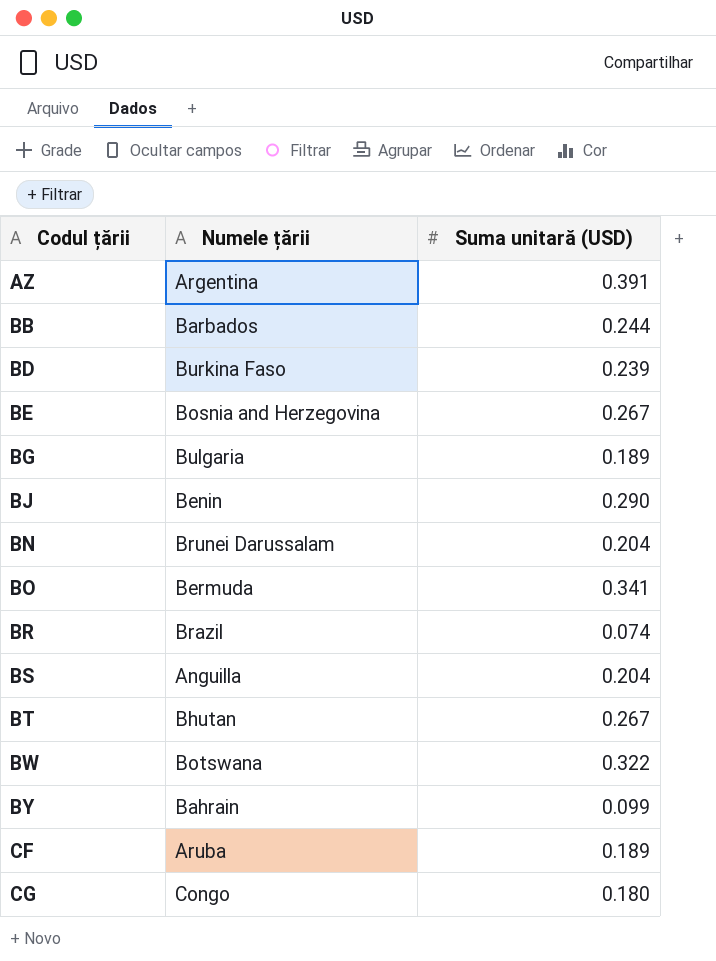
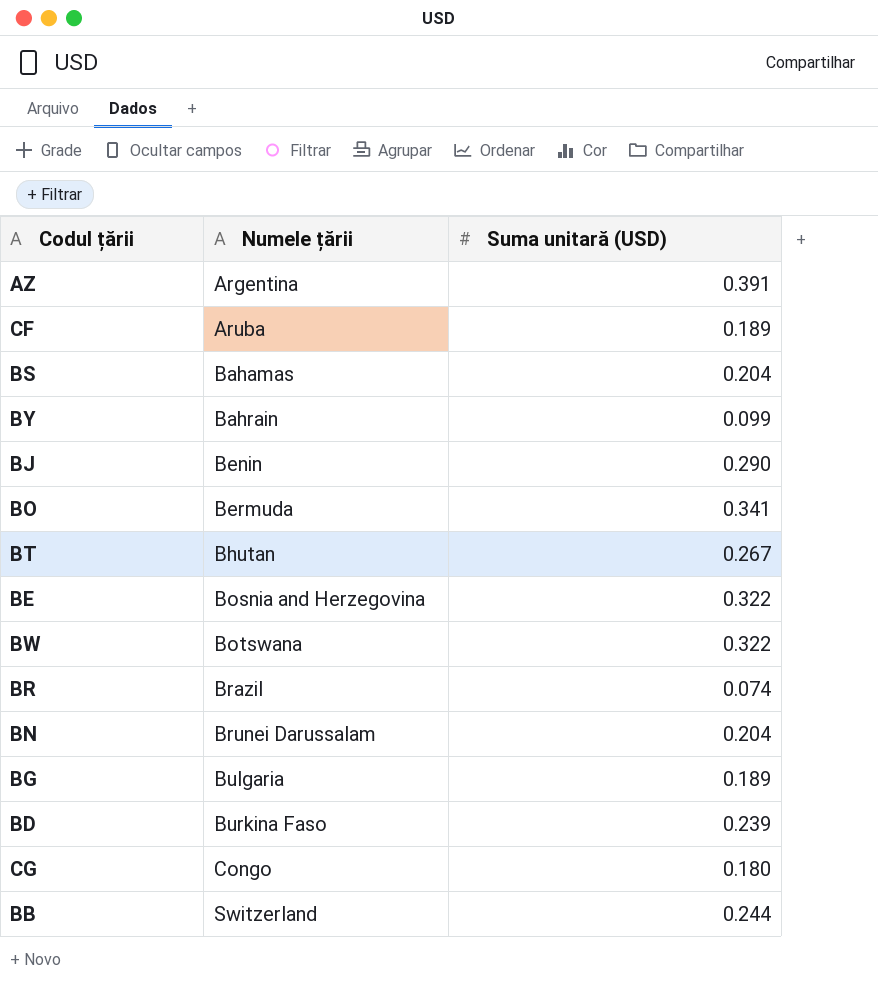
row order: Codul țării ascending -> Numele țării ascending
BS | Numele țării: Anguilla -> Bahamas
BE | Suma unitară (USD): 0.267 -> 0.322
BB | Numele țării: Barbados -> Switzerland

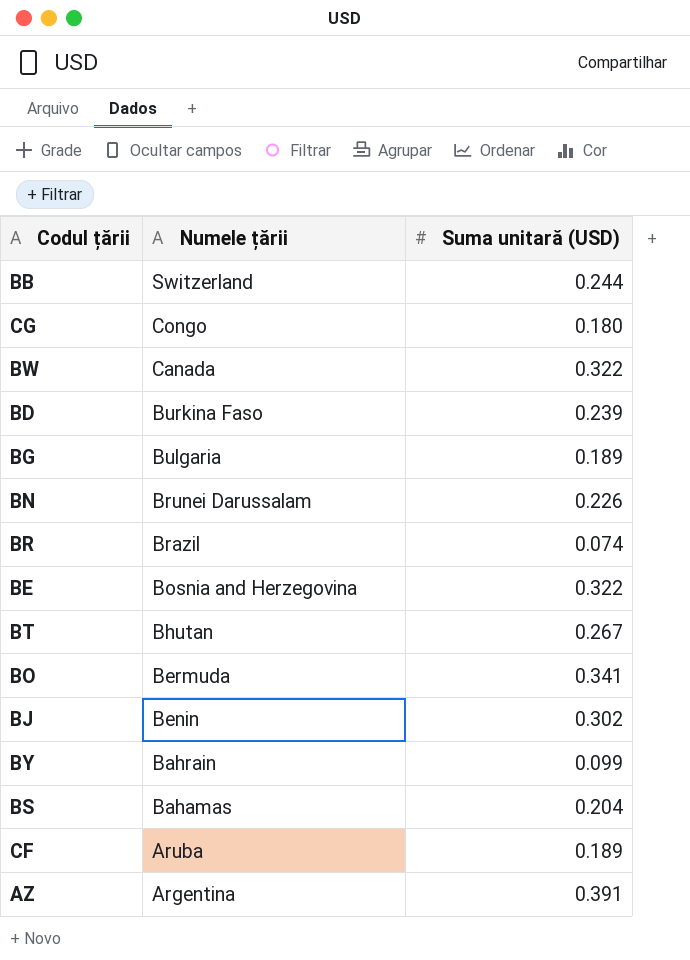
row order: Numele țării ascending -> Numele țării descending
BW | Numele țării: Botswana -> Canada
BN | Suma unitară (USD): 0.204 -> 0.226
BJ | Suma unitară (USD): 0.290 -> 0.302

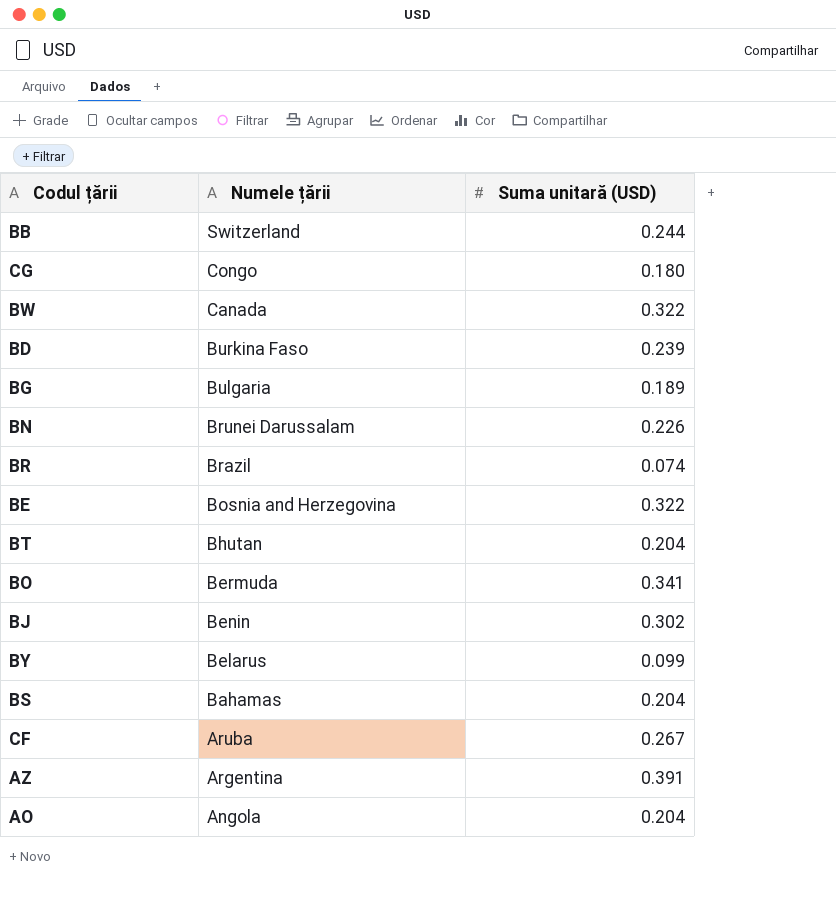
BT | Suma unitară (USD): 0.267 -> 0.204
BY | Numele țării: Bahrain -> Belarus
CF | Suma unitară (USD): 0.189 -> 0.267
row AO: none -> Angola | 0.204

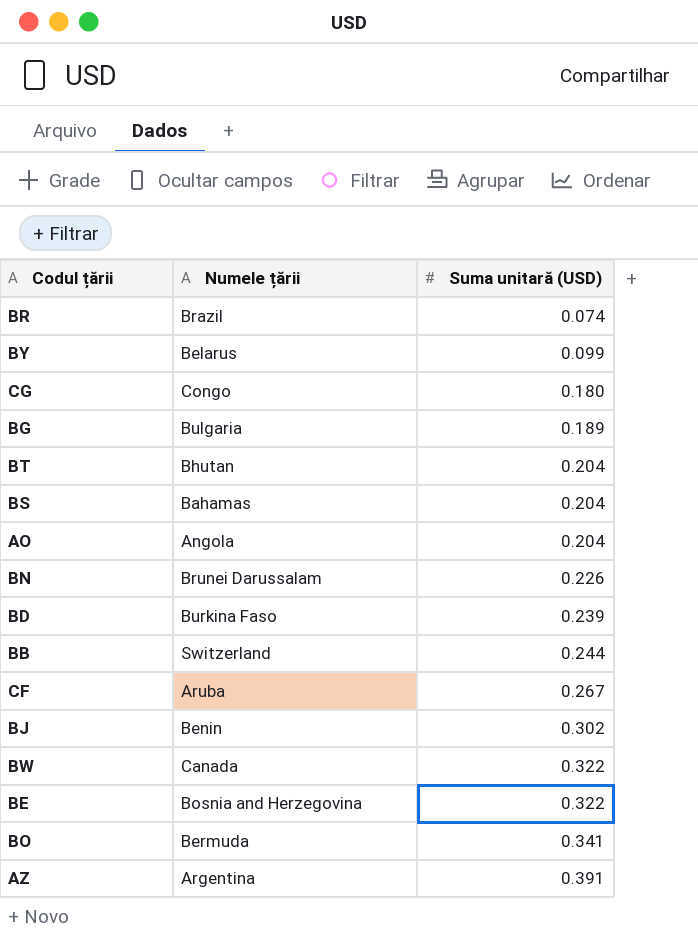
row order: Numele țării descending -> Suma unitară (USD) ascending

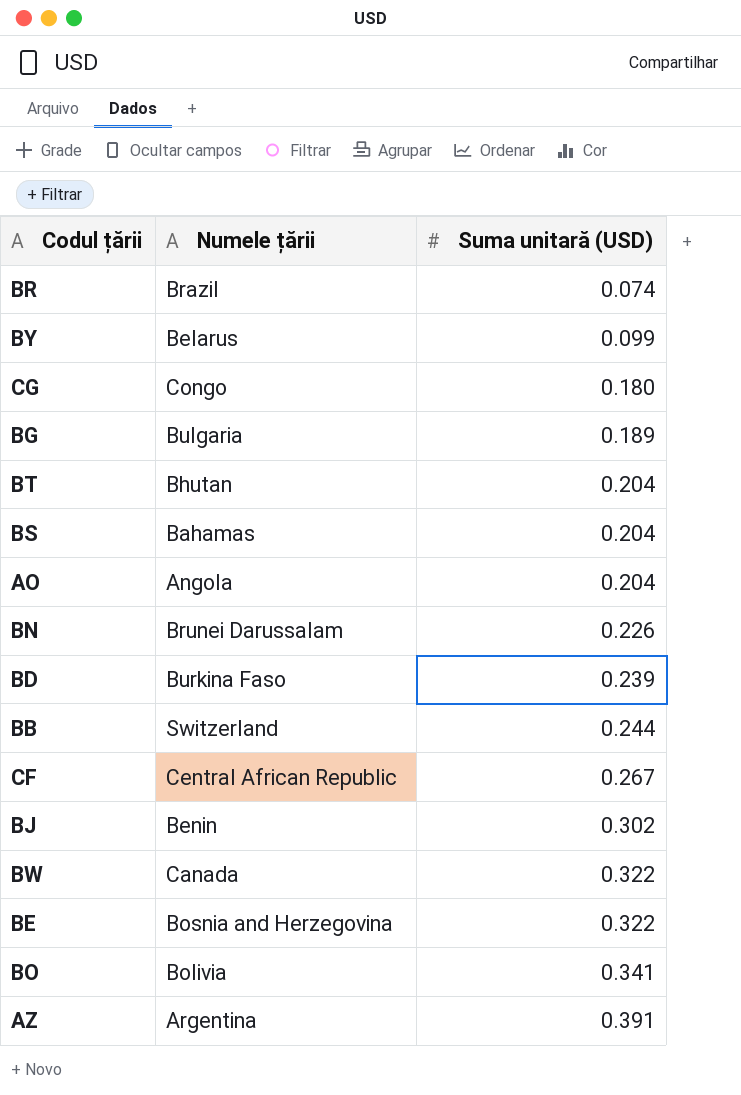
CF | Numele țării: Aruba -> Central African Republic
BO | Numele țării: Bermuda -> Bolivia

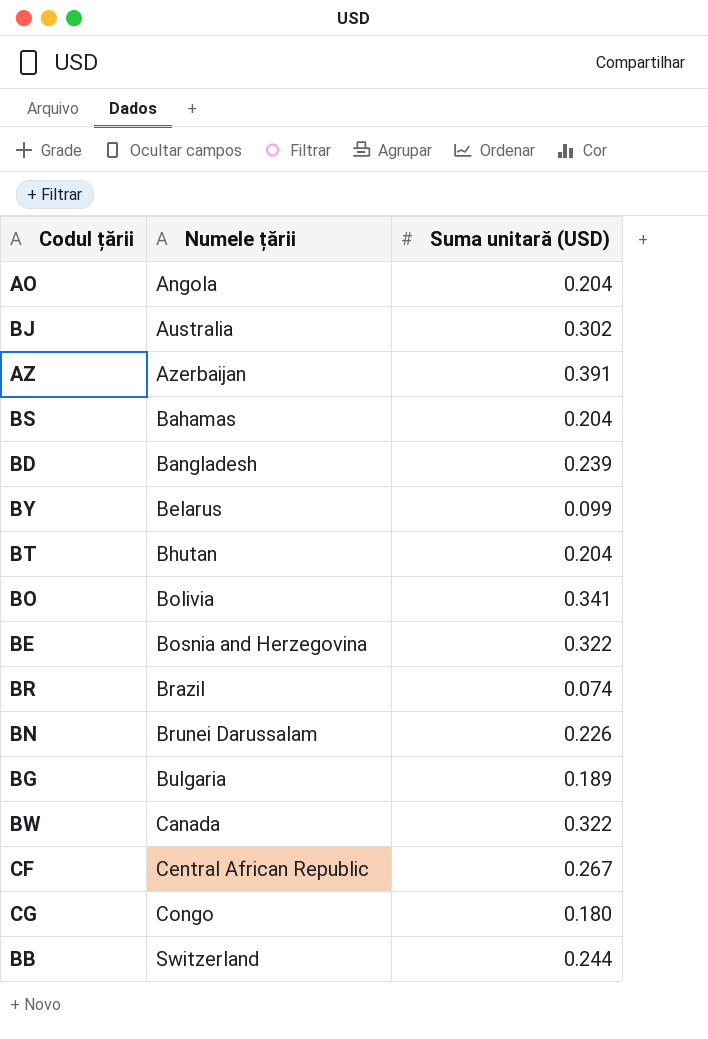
row order: Suma unitară (USD) ascending -> Numele țării ascending
BJ | Numele țării: Benin -> Australia
AZ | Numele țării: Argentina -> Azerbaijan
BD | Numele țării: Burkina Faso -> Bangladesh

